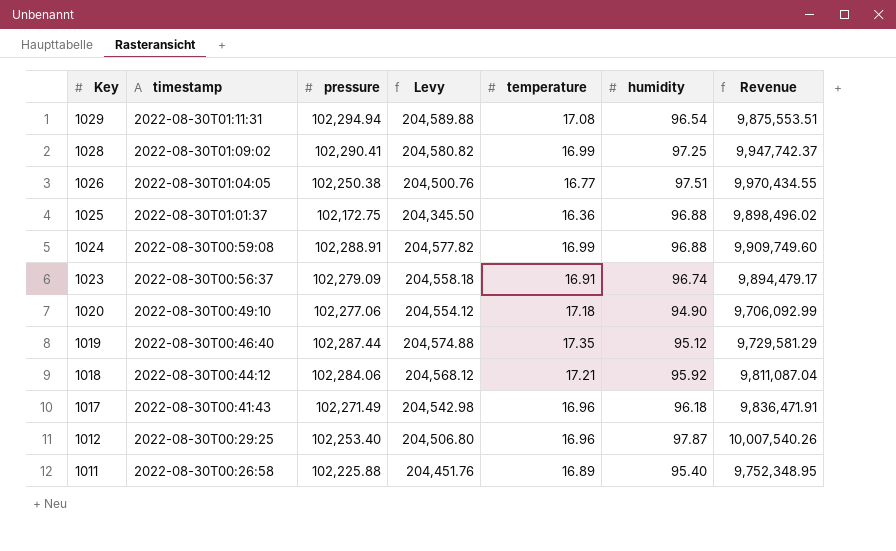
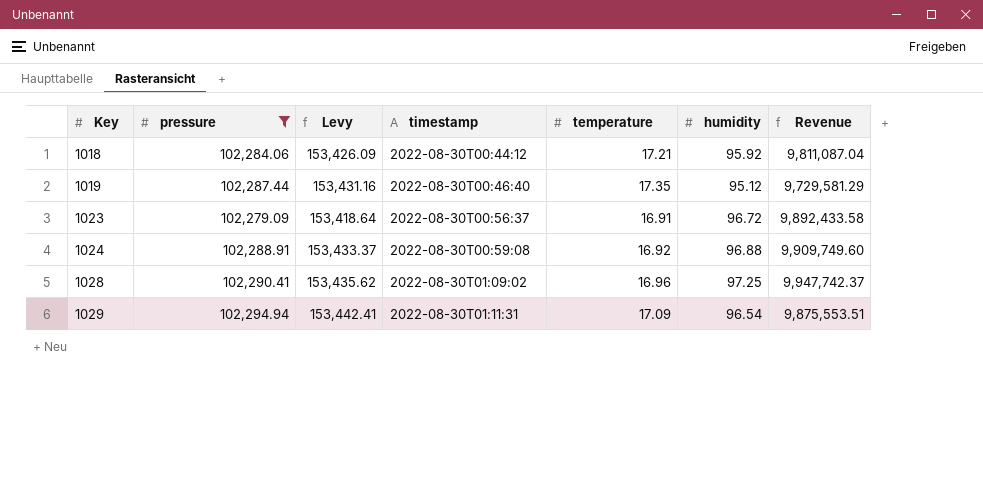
filter: none -> pressure >= 102,279.09
row order: Key descending -> Key ascending
column Levy | formula: [pressure] * 2 -> [pressure] * 1.5
column timestamp | position: 2 -> 4
1023 | humidity: 96.74 -> 96.72
1023 | Revenue: 9,894,479.17 -> 9,892,433.58
1024 | temperature: 16.99 -> 16.92
1028 | temperature: 16.99 -> 16.96
1029 | temperature: 17.08 -> 17.09

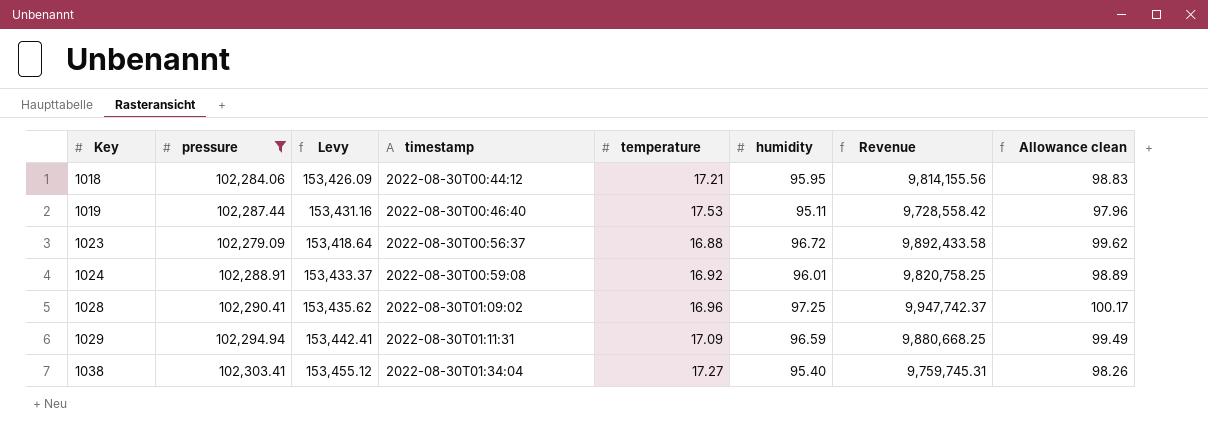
column Allowance clean | formula: none -> [humidity] * 1.03
1018 | humidity: 95.92 -> 95.95
1018 | Revenue: 9,811,087.04 -> 9,814,155.56
1019 | temperature: 17.35 -> 17.53
1019 | humidity: 95.12 -> 95.11
1019 | Revenue: 9,729,581.29 -> 9,728,558.42
1023 | temperature: 16.91 -> 16.88
1024 | humidity: 96.88 -> 96.01
1024 | Revenue: 9,909,749.60 -> 9,820,758.25
1029 | humidity: 96.54 -> 96.59
1029 | Revenue: 9,875,553.51 -> 9,880,668.25
row 1038: none -> 102,303.41 | 153,455.12 | 2022-08-30T01:34:04 | 17.27 | 95.40 | 9,759,745.31 | 98.26

